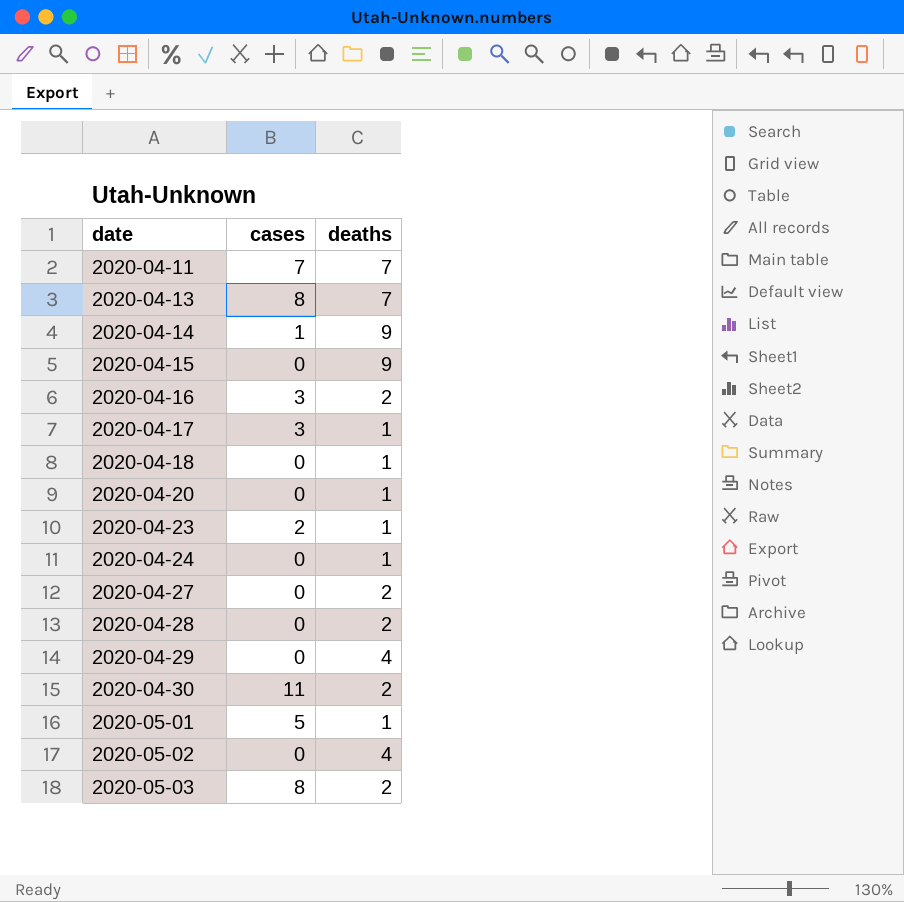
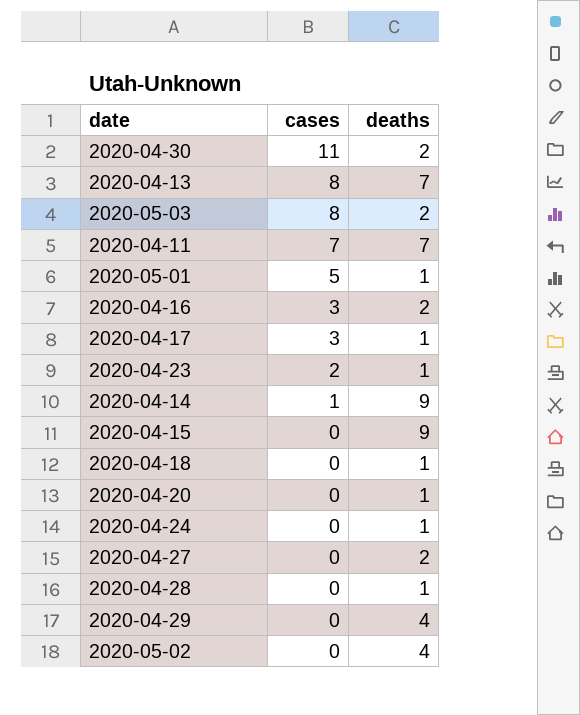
row order: date ascending -> cases descending
2020-04-28 | deaths: 2 -> 1

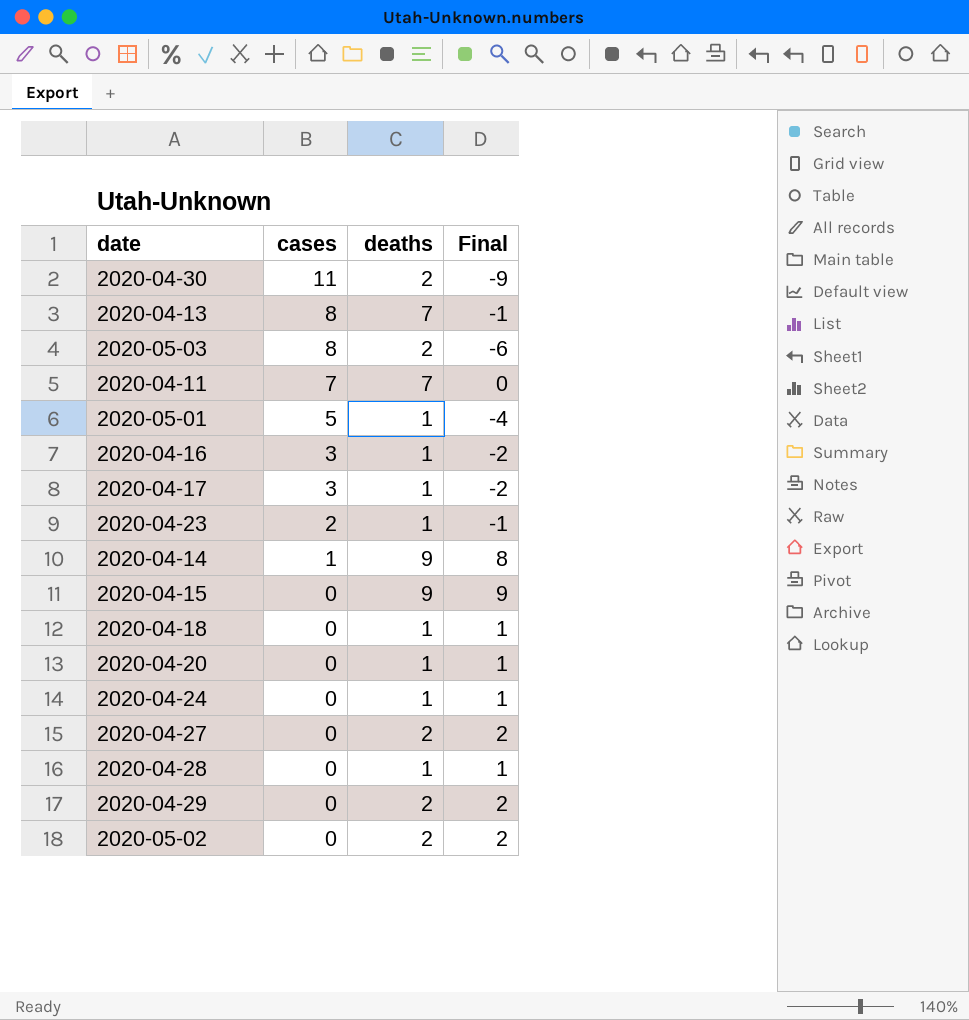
column Final | formula: none -> [deaths] - [cases]
2020-04-16 | deaths: 2 -> 1
2020-04-29 | deaths: 4 -> 2
2020-05-02 | deaths: 4 -> 2

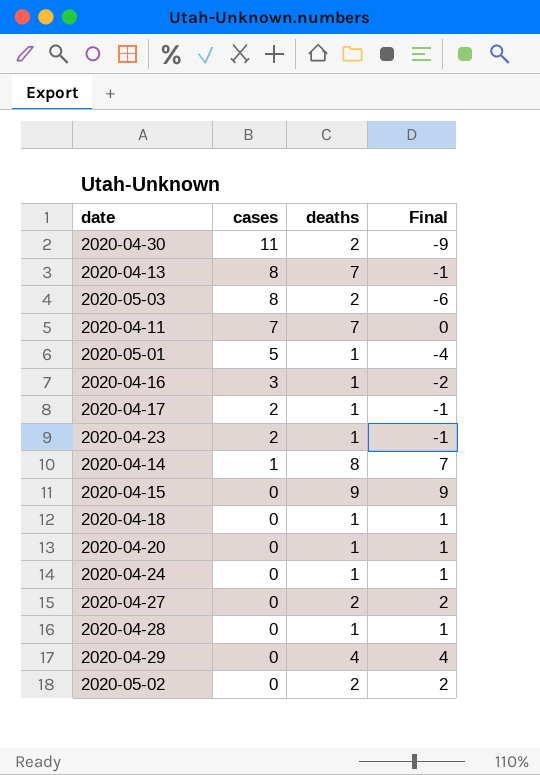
2020-04-17 | cases: 3 -> 2
2020-04-17 | Final: -2 -> -1
2020-04-14 | deaths: 9 -> 8
2020-04-14 | Final: 8 -> 7
2020-04-29 | deaths: 2 -> 4
2020-04-29 | Final: 2 -> 4

